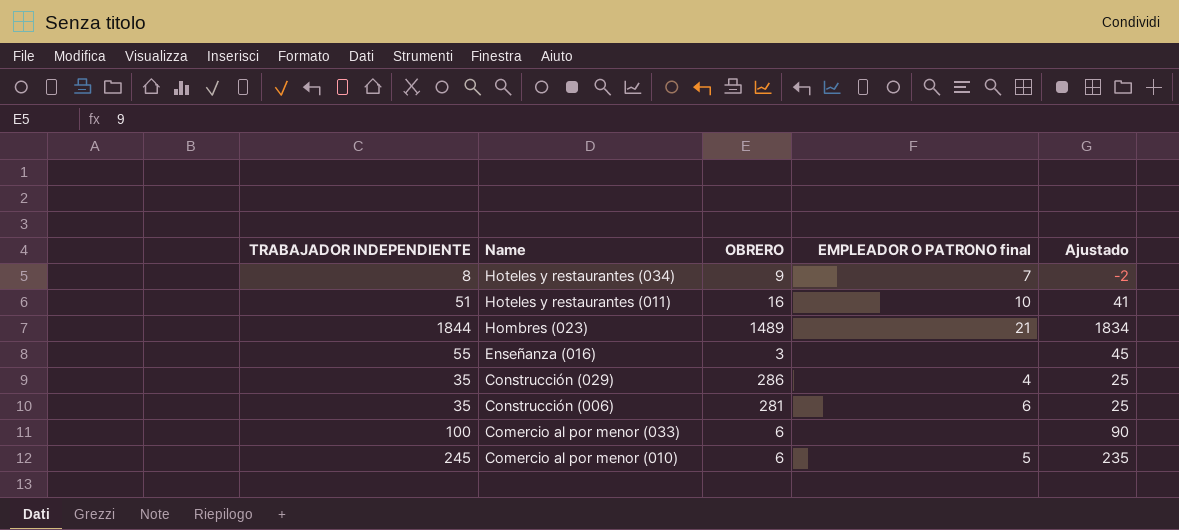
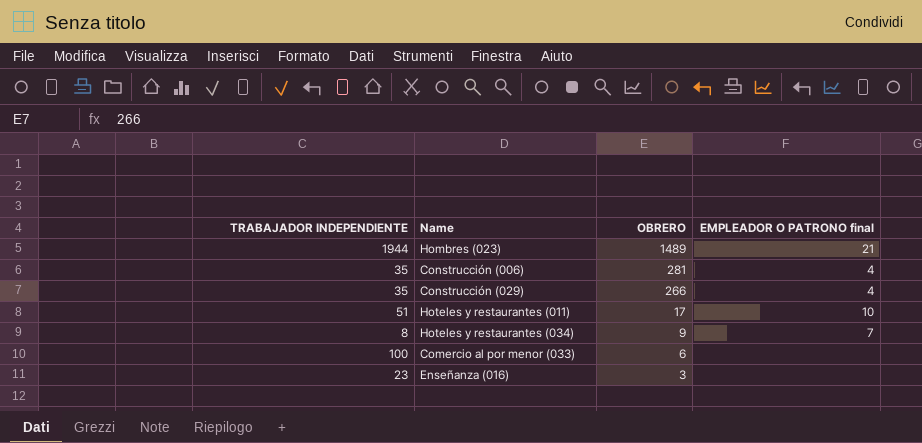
row order: Name descending -> OBRERO descending
column Ajustado | formula: [TRABAJADOR INDEPENDIENTE] - 10 -> none
row Comercio al por menor (010): 245 | 6 | 5 | 235 -> none
Hombres (023) | TRABAJADOR INDEPENDIENTE: 1844 -> 1944
Construcción (006) | EMPLEADOR O PATRONO final: 6 -> 4
Construcción (029) | OBRERO: 286 -> 266
Hoteles y restaurantes (011) | OBRERO: 16 -> 17
Enseñanza (016) | TRABAJADOR INDEPENDIENTE: 55 -> 23

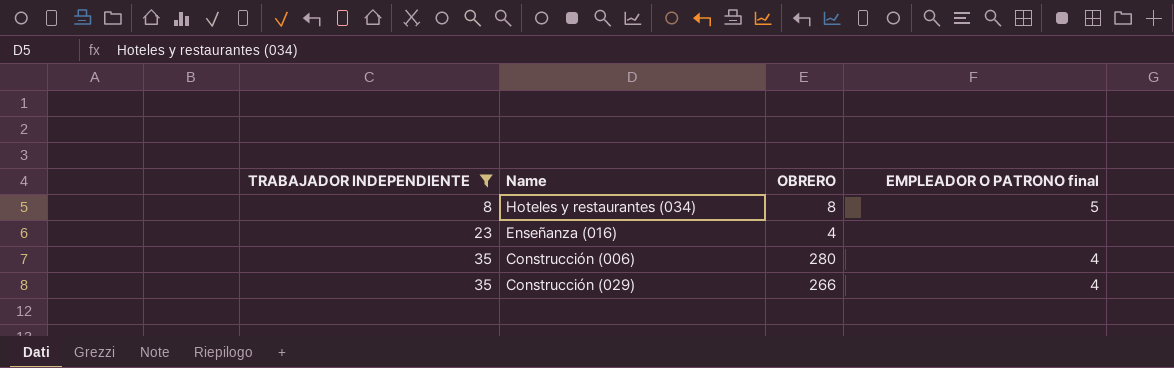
filter: none -> TRABAJADOR INDEPENDIENTE <= 35
row order: OBRERO descending -> TRABAJADOR INDEPENDIENTE ascending
Hoteles y restaurantes (034) | OBRERO: 9 -> 8
Hoteles y restaurantes (034) | EMPLEADOR O PATRONO final: 7 -> 5
Enseñanza (016) | OBRERO: 3 -> 4
Construcción (006) | OBRERO: 281 -> 280

